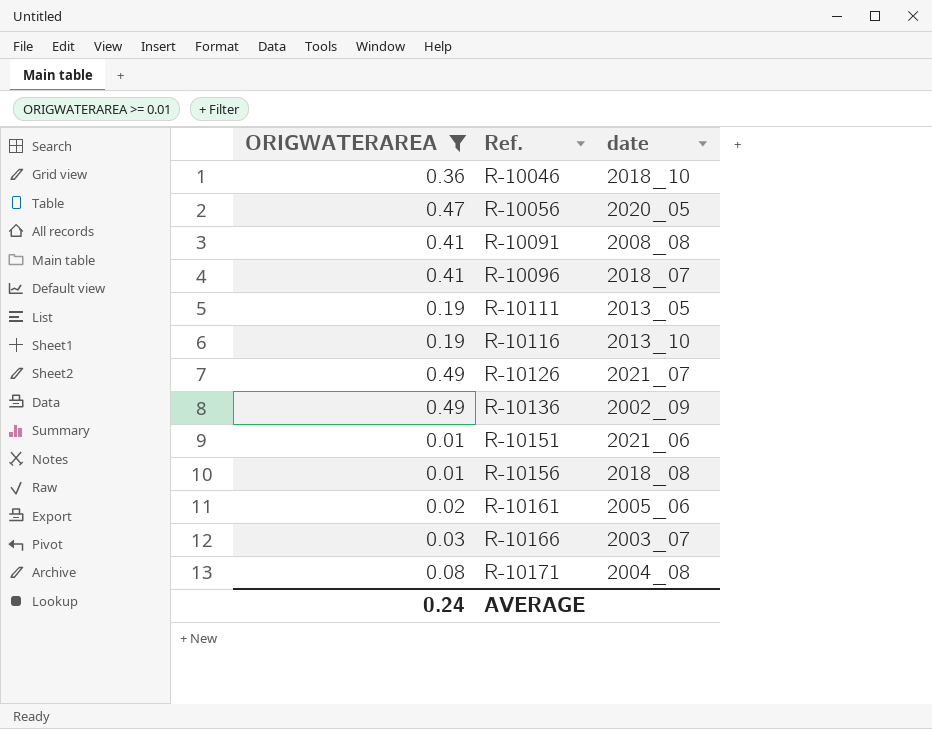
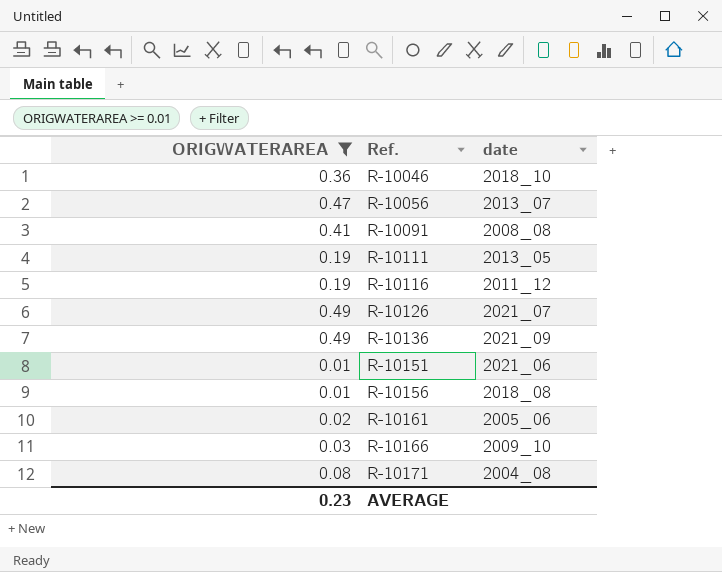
row R-10096: 0.41 | 2018_07 -> none
R-10056 | date: 2020_05 -> 2013_07
R-10116 | date: 2013_10 -> 2011_12
R-10136 | date: 2002_09 -> 2021_09
R-10166 | date: 2003_07 -> 2009_10
AVERAGE | ORIGWATERAREA: 0.24 -> 0.23

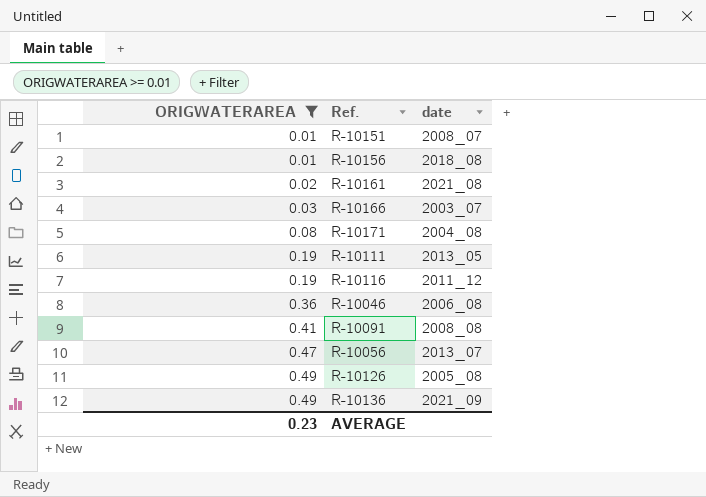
row order: Ref. ascending -> ORIGWATERAREA ascending
R-10151 | date: 2021_06 -> 2008_07
R-10161 | date: 2005_06 -> 2021_08
R-10166 | date: 2009_10 -> 2003_07
R-10046 | date: 2018_10 -> 2006_08
R-10126 | date: 2021_07 -> 2005_08

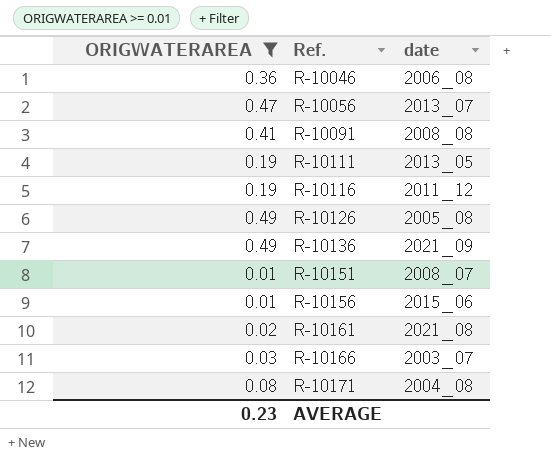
row order: ORIGWATERAREA ascending -> Ref. ascending
R-10156 | date: 2018_08 -> 2015_06

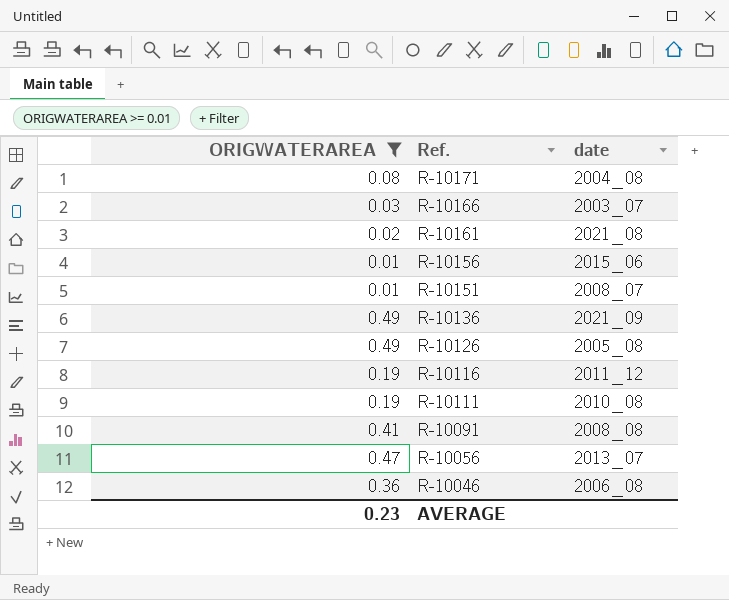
row order: Ref. ascending -> Ref. descending
R-10111 | date: 2013_05 -> 2010_08

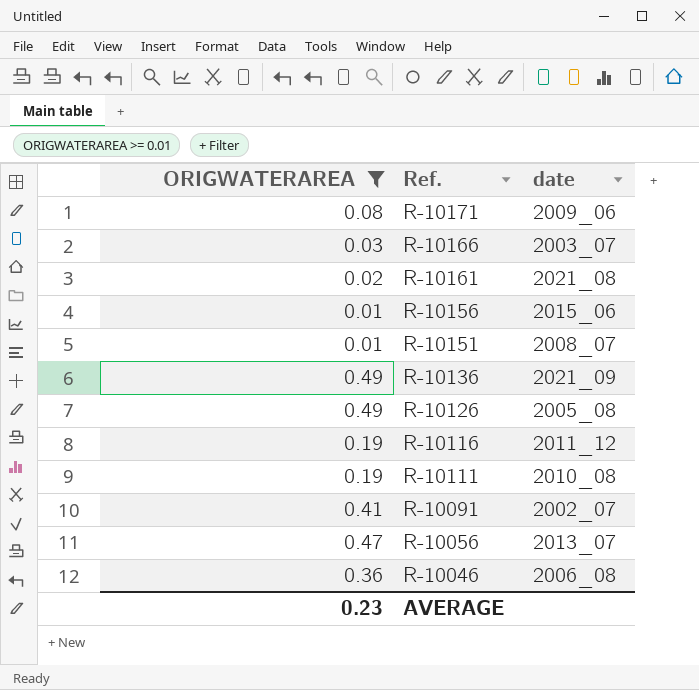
R-10171 | date: 2004_08 -> 2009_06
R-10091 | date: 2008_08 -> 2002_07

